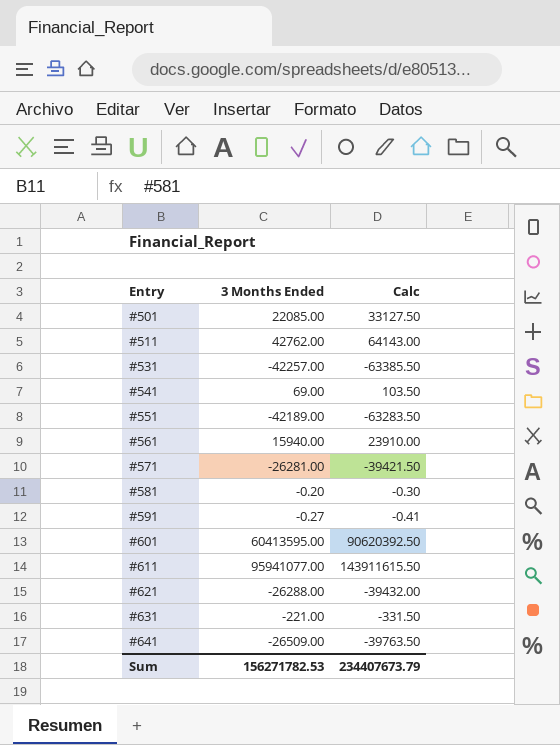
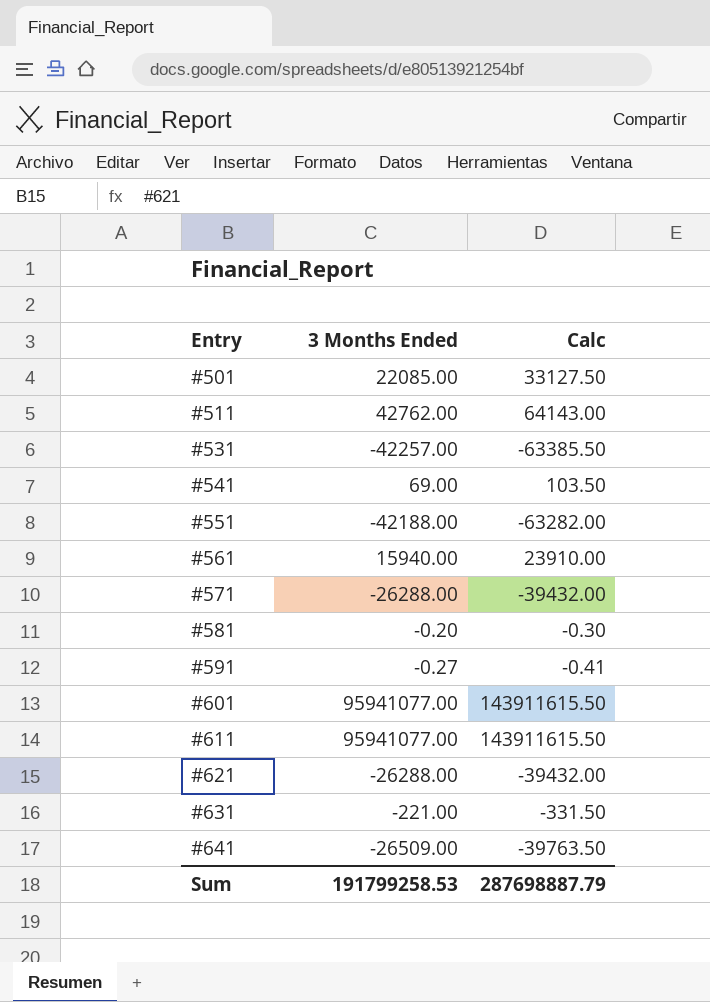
#551 | 3 Months Ended: -42189.00 -> -42188.00
#551 | Calc: -63283.50 -> -63282.00
#571 | 3 Months Ended: -26281.00 -> -26288.00
#571 | Calc: -39421.50 -> -39432.00
#601 | 3 Months Ended: 60413595.00 -> 95941077.00
#601 | Calc: 90620392.50 -> 143911615.50
Sum | 3 Months Ended: 156271782.53 -> 191799258.53
Sum | Calc: 234407673.79 -> 287698887.79

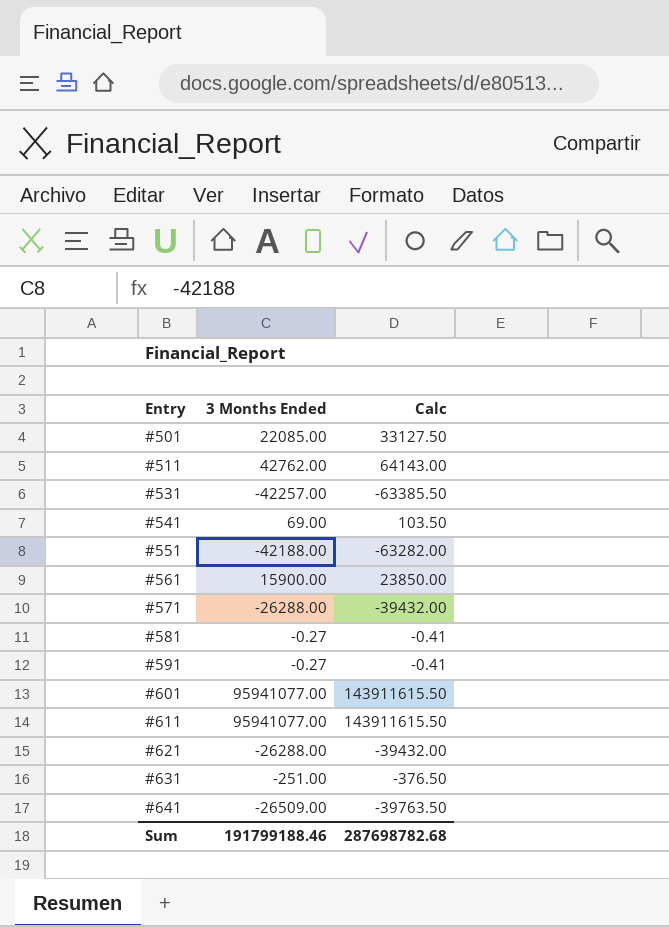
#561 | 3 Months Ended: 15940.00 -> 15900.00
#561 | Calc: 23910.00 -> 23850.00
#581 | 3 Months Ended: -0.20 -> -0.27
#581 | Calc: -0.30 -> -0.41
#631 | 3 Months Ended: -221.00 -> -251.00
#631 | Calc: -331.50 -> -376.50
Sum | 3 Months Ended: 191799258.53 -> 191799188.46
Sum | Calc: 287698887.79 -> 287698782.68

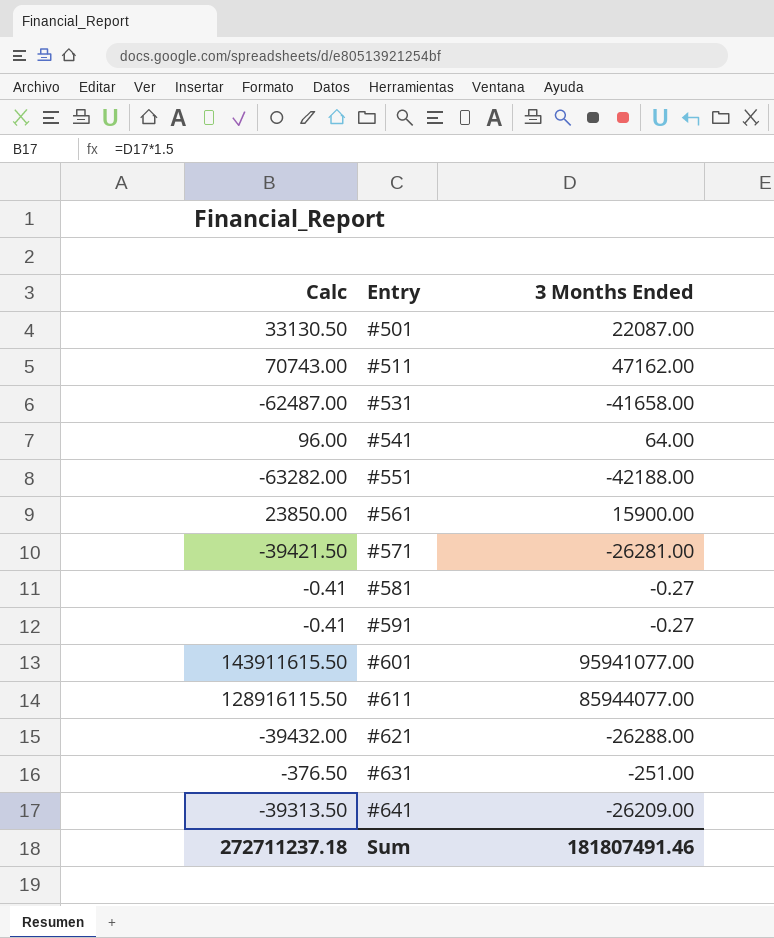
column Calc | position: 3 -> 1
#501 | Calc: 33127.50 -> 33130.50
#501 | 3 Months Ended: 22085.00 -> 22087.00
#511 | Calc: 64143.00 -> 70743.00
#511 | 3 Months Ended: 42762.00 -> 47162.00
#531 | Calc: -63385.50 -> -62487.00
#531 | 3 Months Ended: -42257.00 -> -41658.00
#541 | Calc: 103.50 -> 96.00
#541 | 3 Months Ended: 69.00 -> 64.00
#571 | Calc: -39432.00 -> -39421.50
#571 | 3 Months Ended: -26288.00 -> -26281.00
#611 | Calc: 143911615.50 -> 128916115.50
#611 | 3 Months Ended: 95941077.00 -> 85944077.00
#641 | Calc: -39763.50 -> -39313.50
#641 | 3 Months Ended: -26509.00 -> -26209.00
Sum | Calc: 287698782.68 -> 272711237.18
Sum | 3 Months Ended: 191799188.46 -> 181807491.46

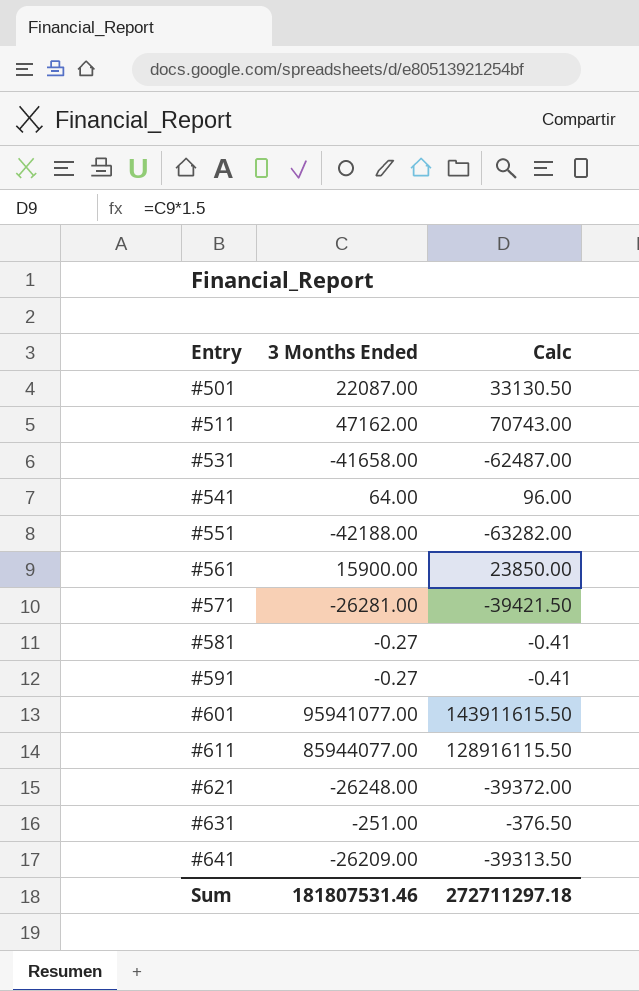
column Calc | position: 1 -> 3
#621 | 3 Months Ended: -26288.00 -> -26248.00
#621 | Calc: -39432.00 -> -39372.00
Sum | 3 Months Ended: 181807491.46 -> 181807531.46
Sum | Calc: 272711237.18 -> 272711297.18

